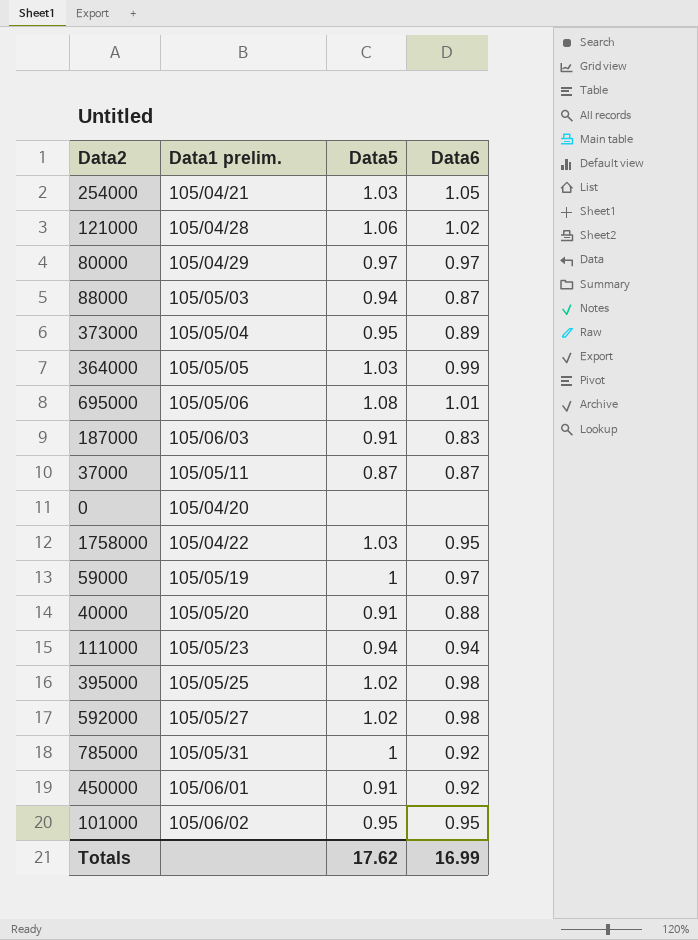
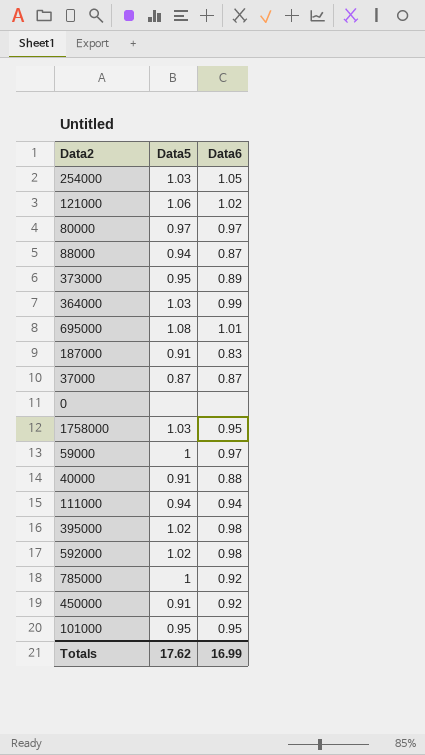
column Data1 prelim. | position: 2 -> none

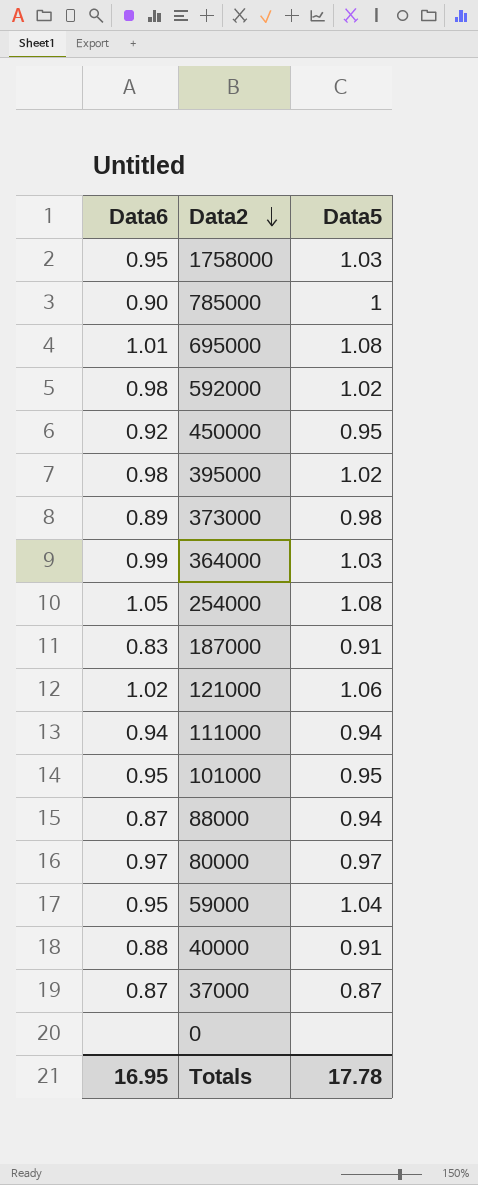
row order: none -> Data2 descending
column Data6 | position: 3 -> 1
785000 | Data6: 0.92 -> 0.90
450000 | Data5: 0.91 -> 0.95
373000 | Data5: 0.95 -> 0.98
254000 | Data5: 1.03 -> 1.08
59000 | Data6: 0.97 -> 0.95
59000 | Data5: 1 -> 1.04
Totals | Data6: 16.99 -> 16.95
Totals | Data5: 17.62 -> 17.78

